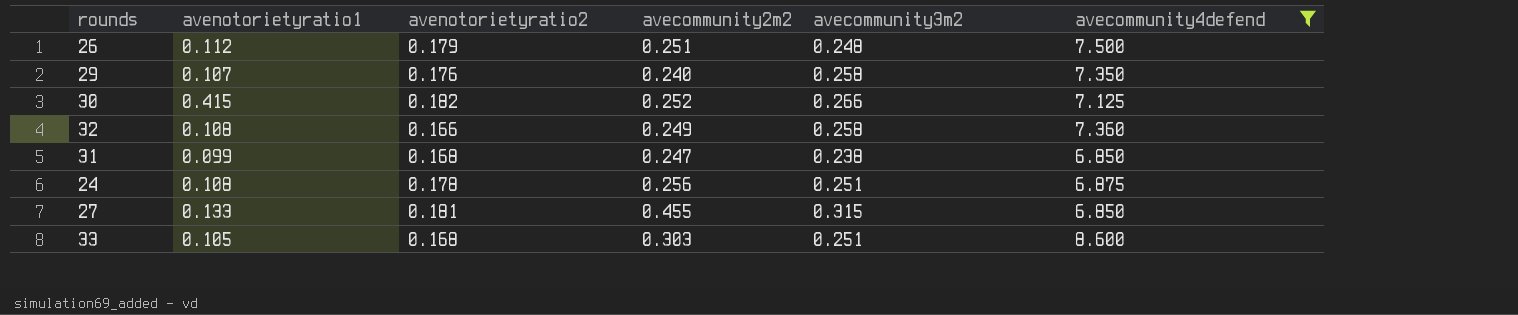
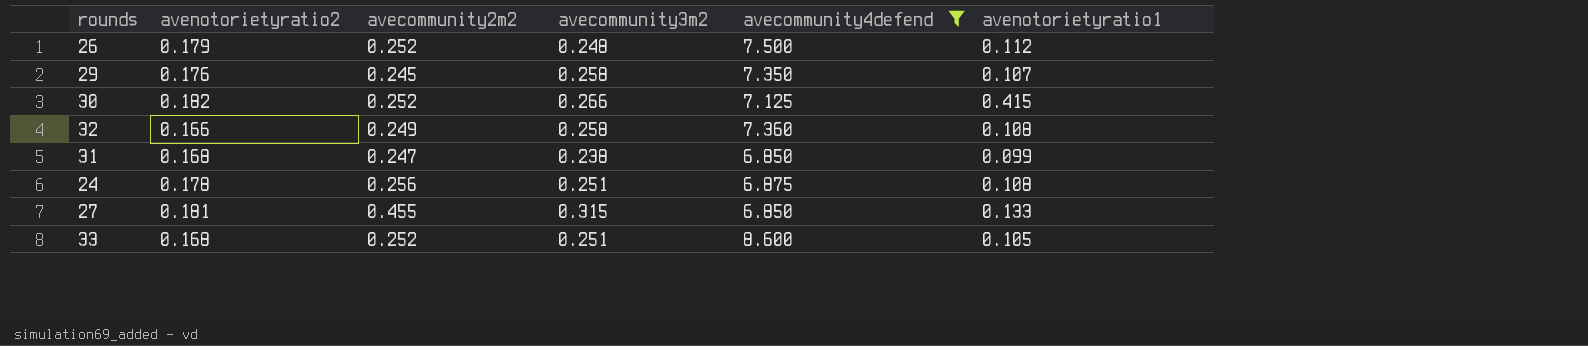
column avenotorietyratio1 | position: 2 -> 6
26 | avecommunity2m2: 0.251 -> 0.252
29 | avecommunity2m2: 0.240 -> 0.245
33 | avecommunity2m2: 0.303 -> 0.252

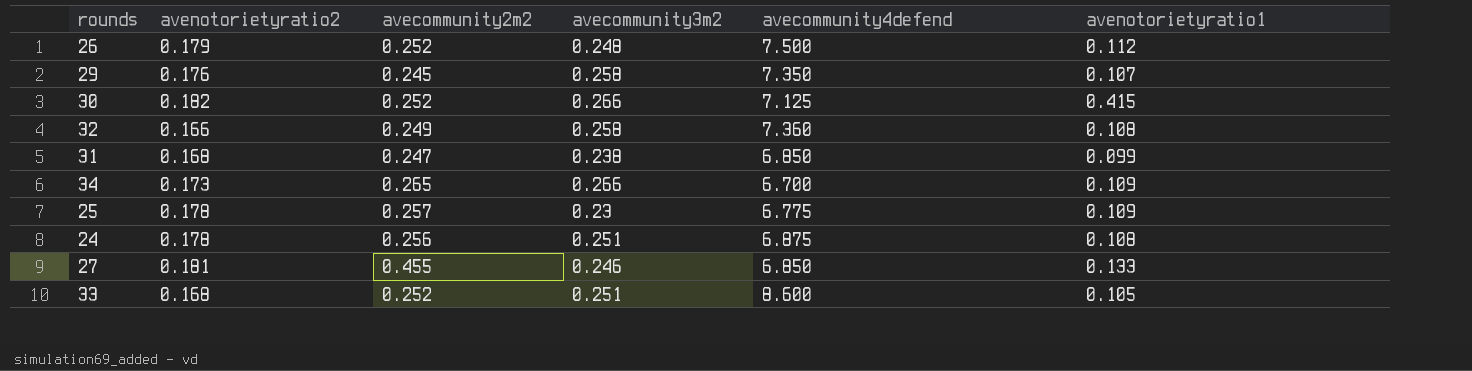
filter: avecommunity4defend >= 6.850 -> none
27 | avecommunity3m2: 0.315 -> 0.246

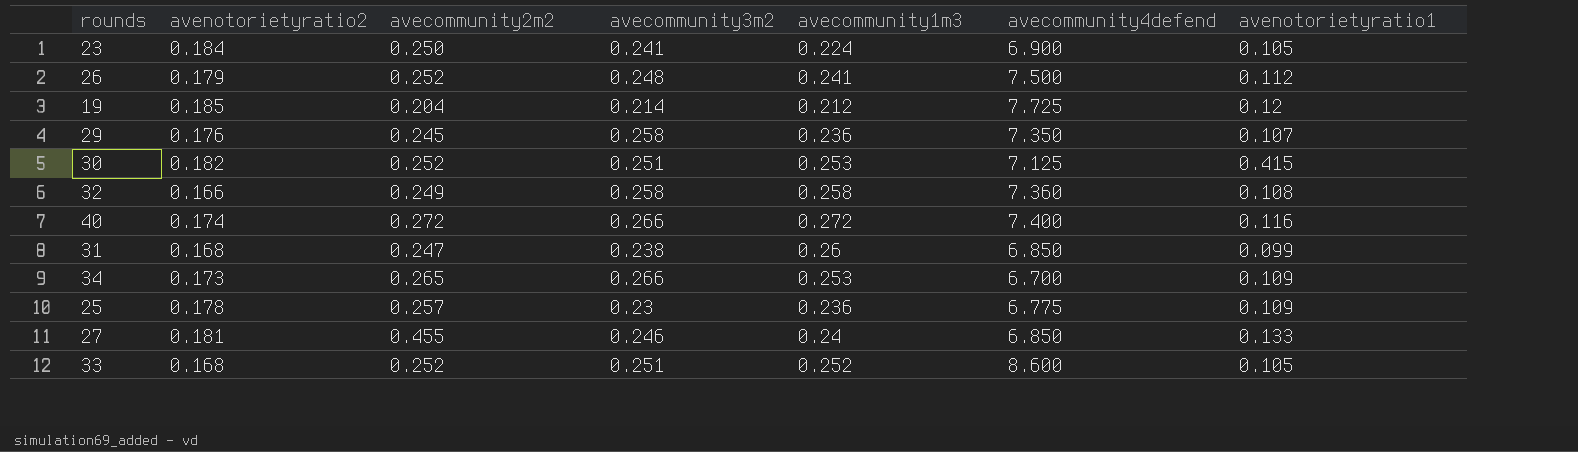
column avecommunity1m3 | position: none -> 5
row 24: 0.178 | 0.256 | 0.251 | 6.875 | 0.108 -> none
row 23: none -> 0.184 | 0.250 | 0.241 | 0.224 | 6.900 | 0.105
row 19: none -> 0.185 | 0.204 | 0.214 | 0.212 | 7.725 | 0.12
30 | avecommunity3m2: 0.266 -> 0.251
row 40: none -> 0.174 | 0.272 | 0.266 | 0.272 | 7.400 | 0.116

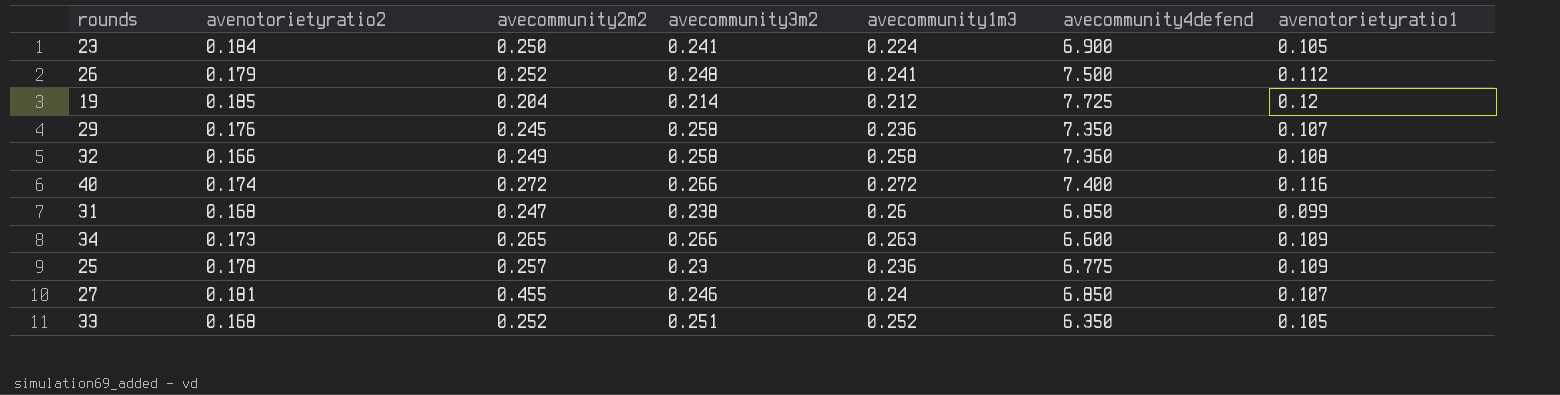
row 30: 0.182 | 0.252 | 0.251 | 0.253 | 7.125 | 0.415 -> none
34 | avecommunity1m3: 0.253 -> 0.263
34 | avecommunity4defend: 6.700 -> 6.600
27 | avenotorietyratio1: 0.133 -> 0.107
33 | avecommunity4defend: 8.600 -> 6.350

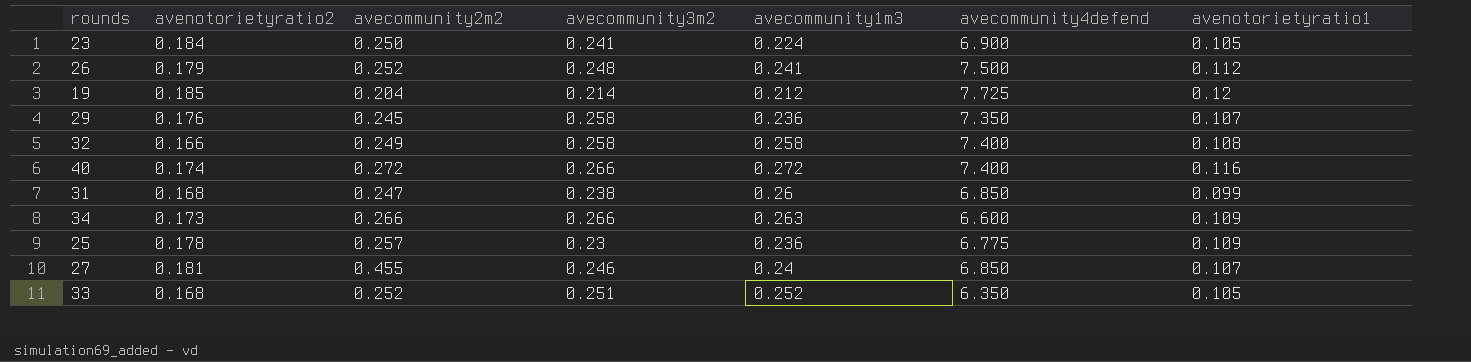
32 | avecommunity4defend: 7.360 -> 7.400
34 | avecommunity2m2: 0.265 -> 0.266

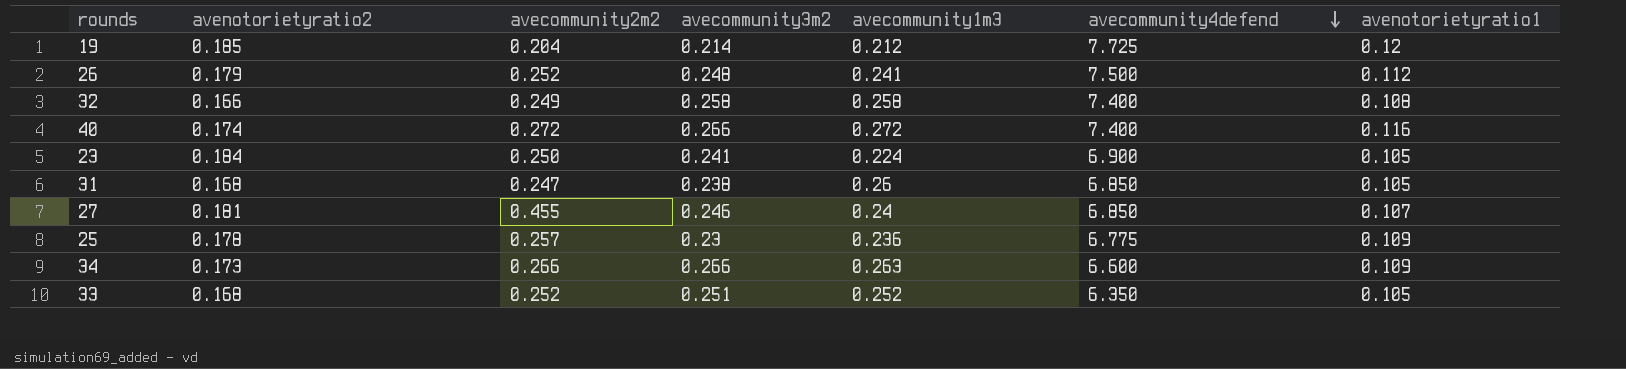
row order: none -> avecommunity4defend descending
row 29: 0.176 | 0.245 | 0.258 | 0.236 | 7.350 | 0.107 -> none
31 | avenotorietyratio1: 0.099 -> 0.105

